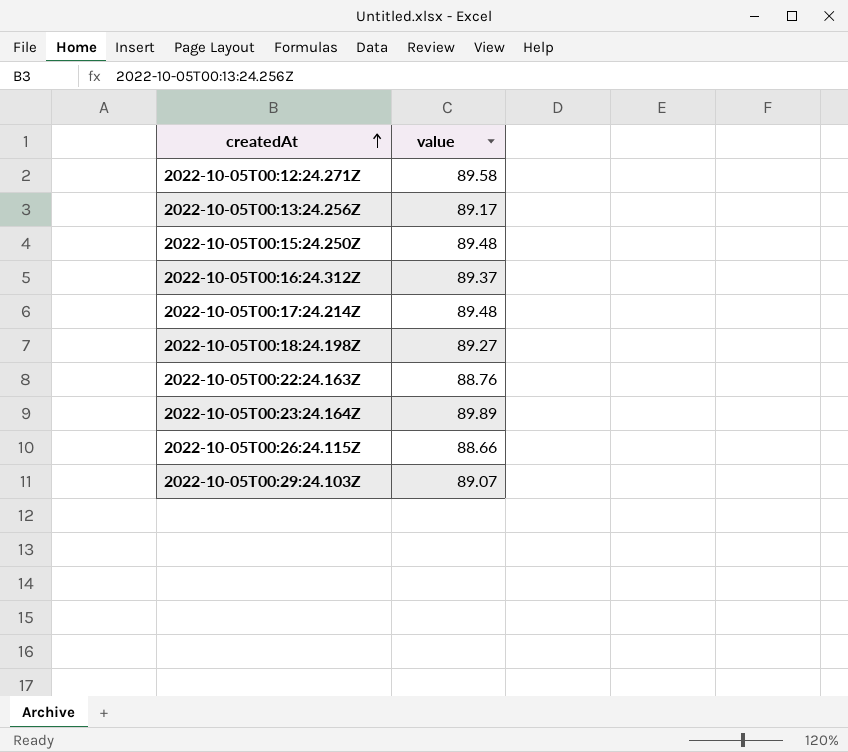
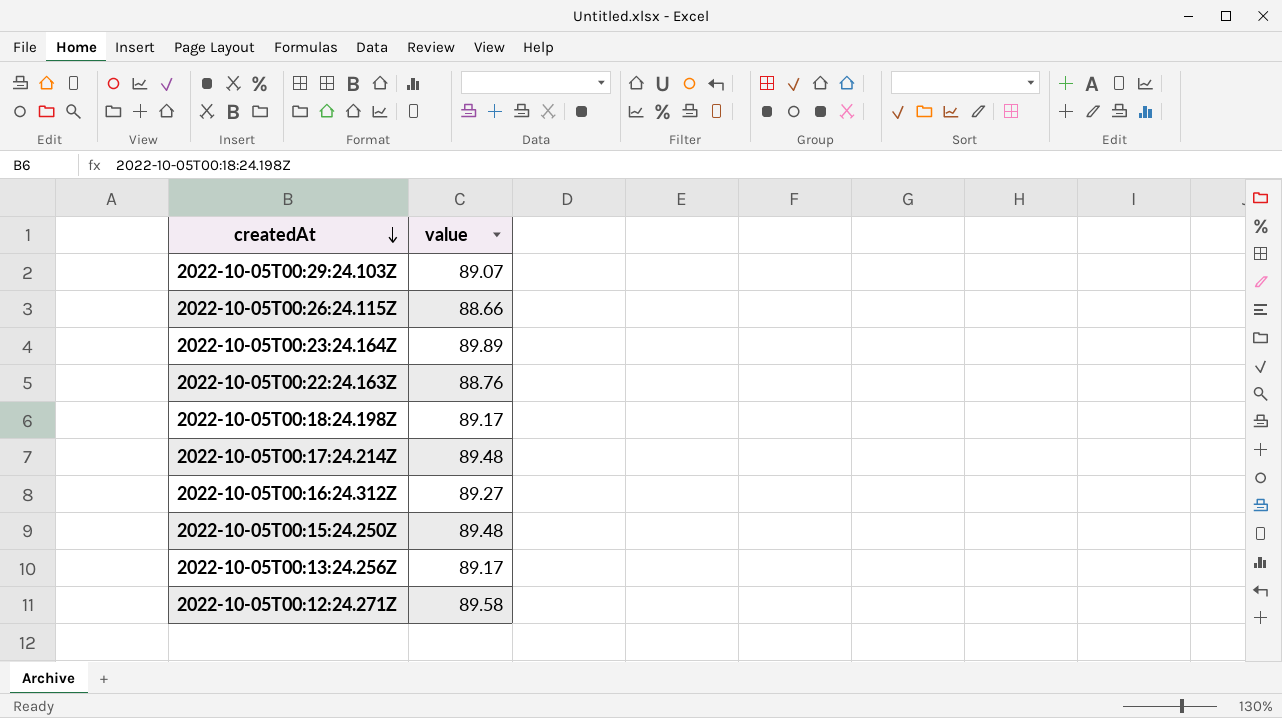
row order: createdAt ascending -> createdAt descending
2022-10-05T00:18:24.198Z | value: 89.27 -> 89.17
2022-10-05T00:16:24.312Z | value: 89.37 -> 89.27

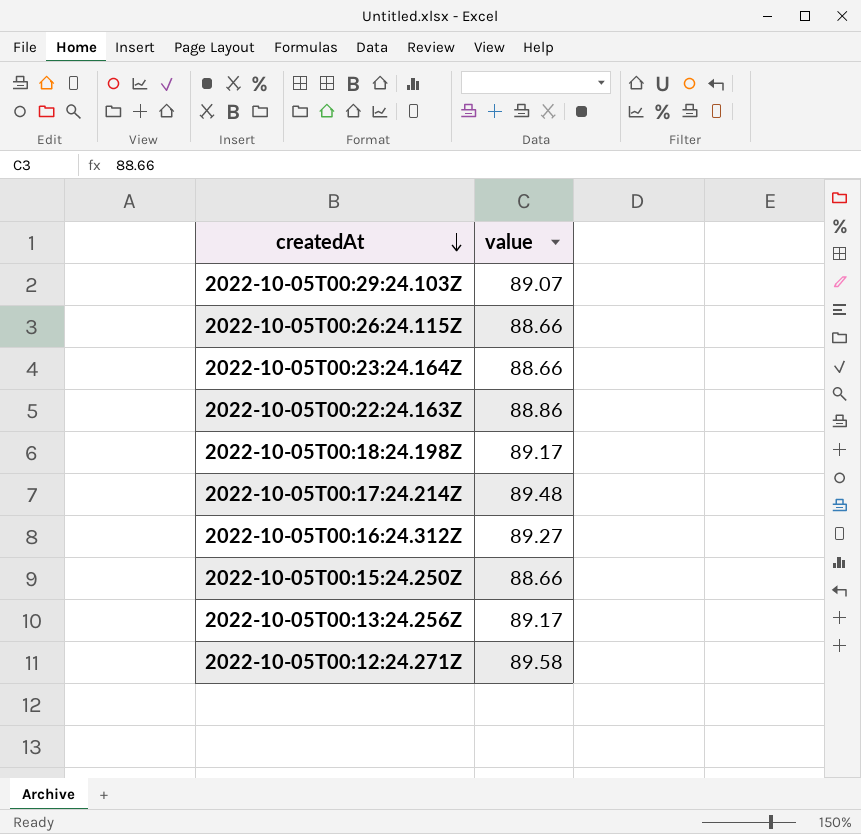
2022-10-05T00:23:24.164Z | value: 89.89 -> 88.66
2022-10-05T00:22:24.163Z | value: 88.76 -> 88.86
2022-10-05T00:15:24.250Z | value: 89.48 -> 88.66

